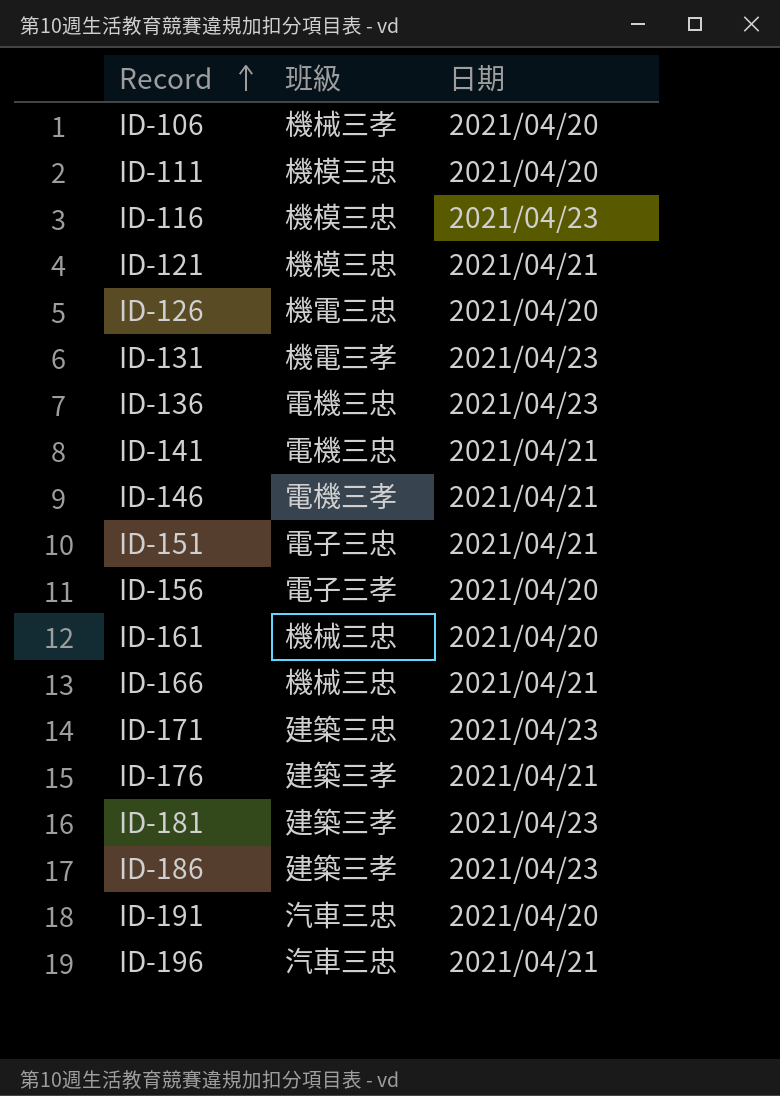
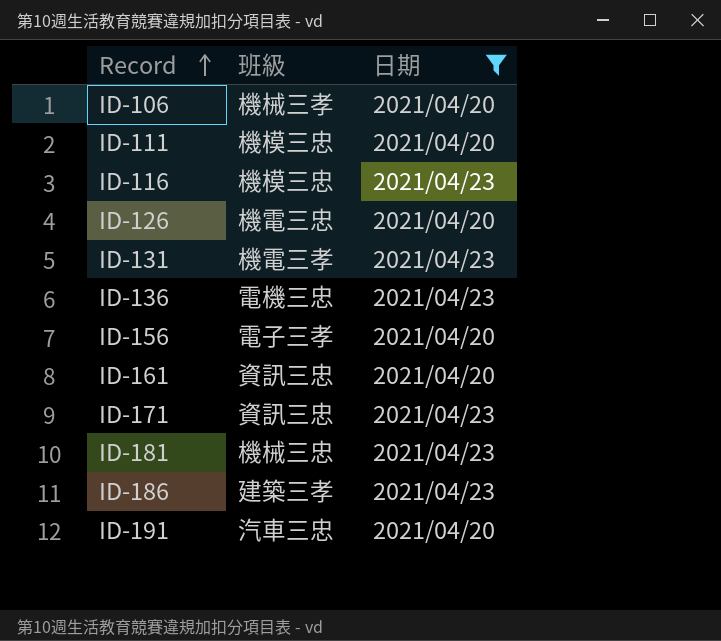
filter: none -> 日期 != 2021/04/21
ID-161 | 班級: 機械三忠 -> 資訊三忠
ID-171 | 班級: 建築三忠 -> 資訊三忠
ID-181 | 班級: 建築三孝 -> 機械三忠

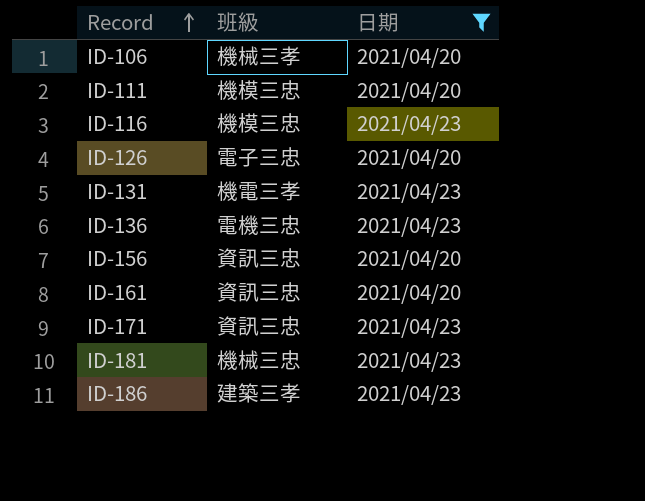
row ID-191: 汽車三忠 | 2021/04/20 -> none
ID-126 | 班級: 機電三忠 -> 電子三忠
ID-156 | 班級: 電子三孝 -> 資訊三忠

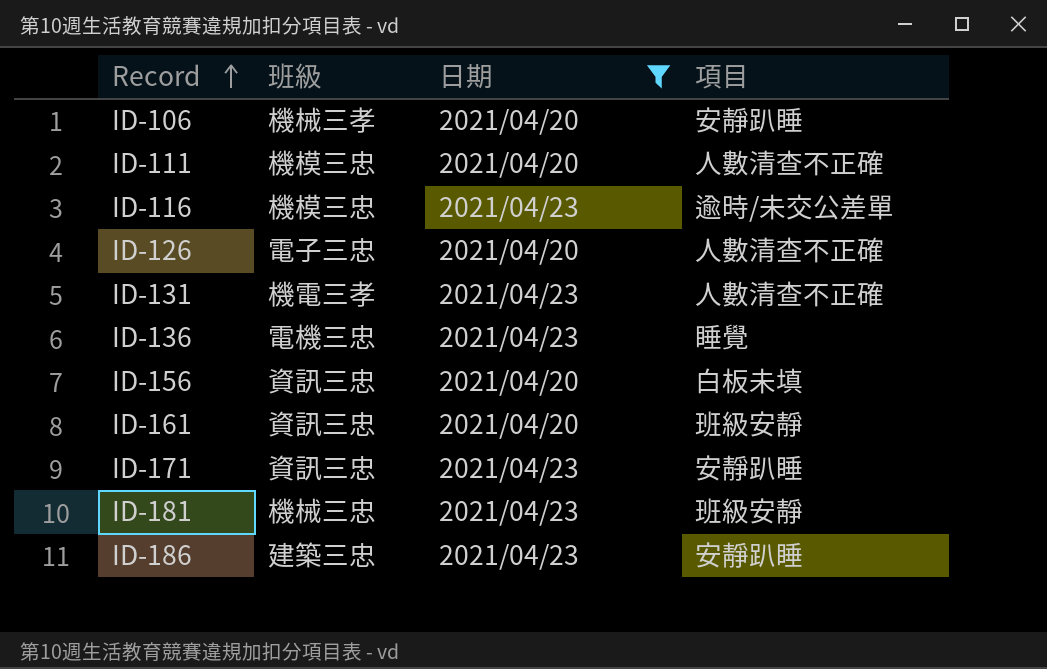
column 項目 | position: none -> 4
ID-186 | 班級: 建築三孝 -> 建築三忠

